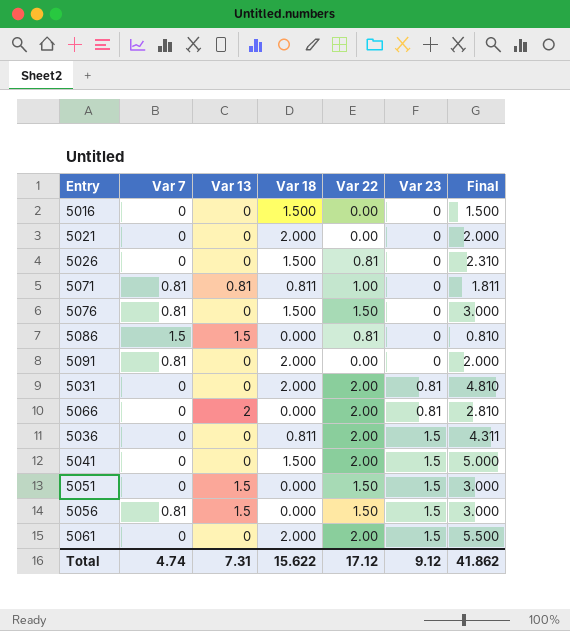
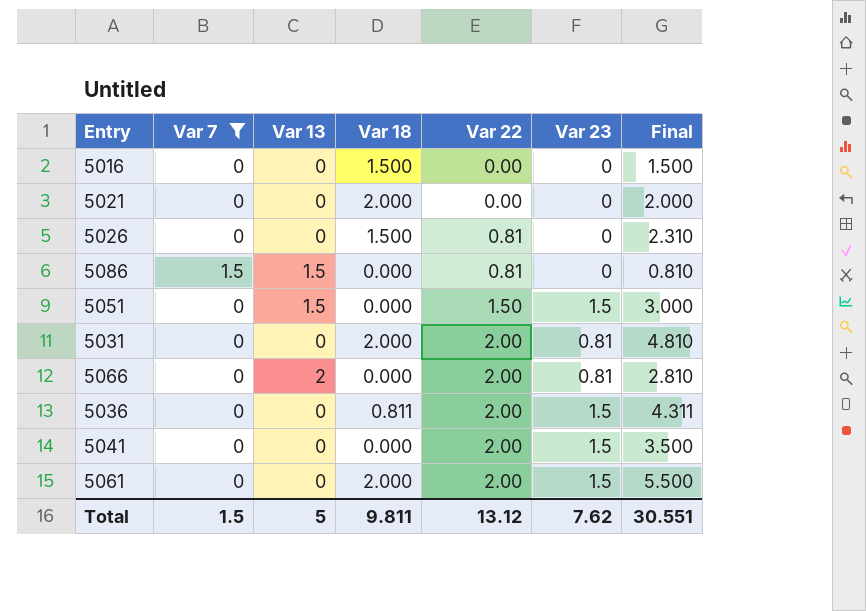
filter: none -> Var 7 != 0.81
row order: Var 23 ascending -> Var 22 ascending
5041 | Var 18: 1.500 -> 0.000
5041 | Final: 5.000 -> 3.500
Total | Var 7: 4.74 -> 1.5
Total | Var 13: 7.31 -> 5
Total | Var 18: 15.622 -> 9.811
Total | Var 22: 17.12 -> 13.12
Total | Var 23: 9.12 -> 7.62
Total | Final: 41.862 -> 30.551

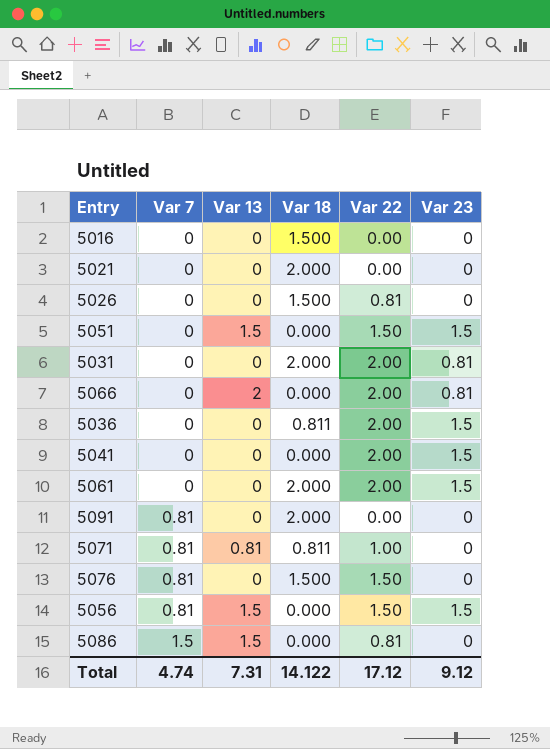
filter: Var 7 != 0.81 -> none
row order: Var 22 ascending -> Var 7 ascending
column Final | formula: [Var 18] + [Var 22] + [Var 23] -> none
Total | Var 7: 1.5 -> 4.74
Total | Var 13: 5 -> 7.31
Total | Var 18: 9.811 -> 14.122
Total | Var 22: 13.12 -> 17.12
Total | Var 23: 7.62 -> 9.12

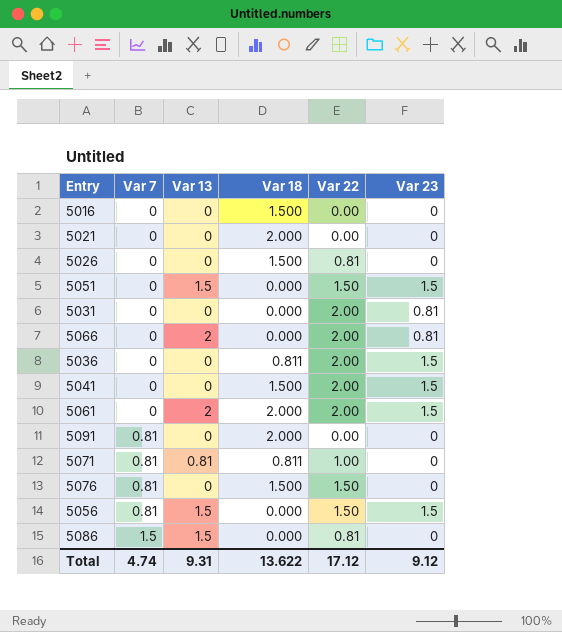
5031 | Var 18: 2.000 -> 0.000
5041 | Var 18: 0.000 -> 1.500
5061 | Var 13: 0 -> 2
Total | Var 13: 7.31 -> 9.31
Total | Var 18: 14.122 -> 13.622

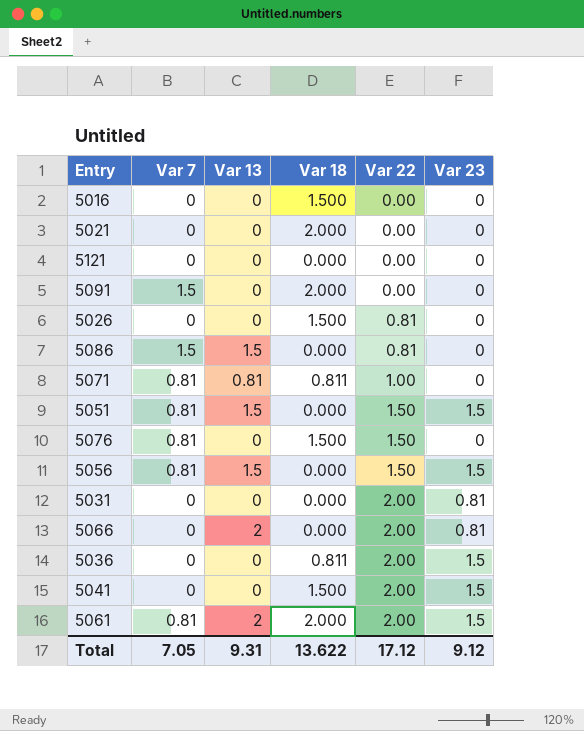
row order: Var 7 ascending -> Var 22 ascending
row 5121: none -> 0 | 0 | 0.000 | 0.00 | 0
5091 | Var 7: 0.81 -> 1.5
5051 | Var 7: 0 -> 0.81
5061 | Var 7: 0 -> 0.81
Total | Var 7: 4.74 -> 7.05

